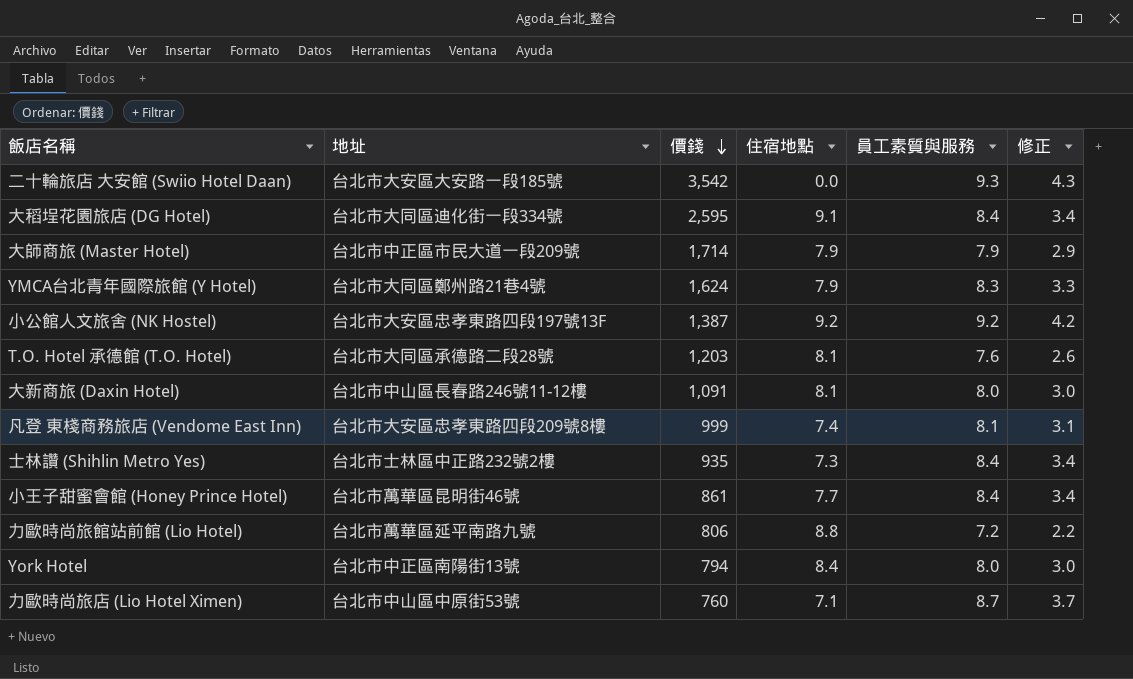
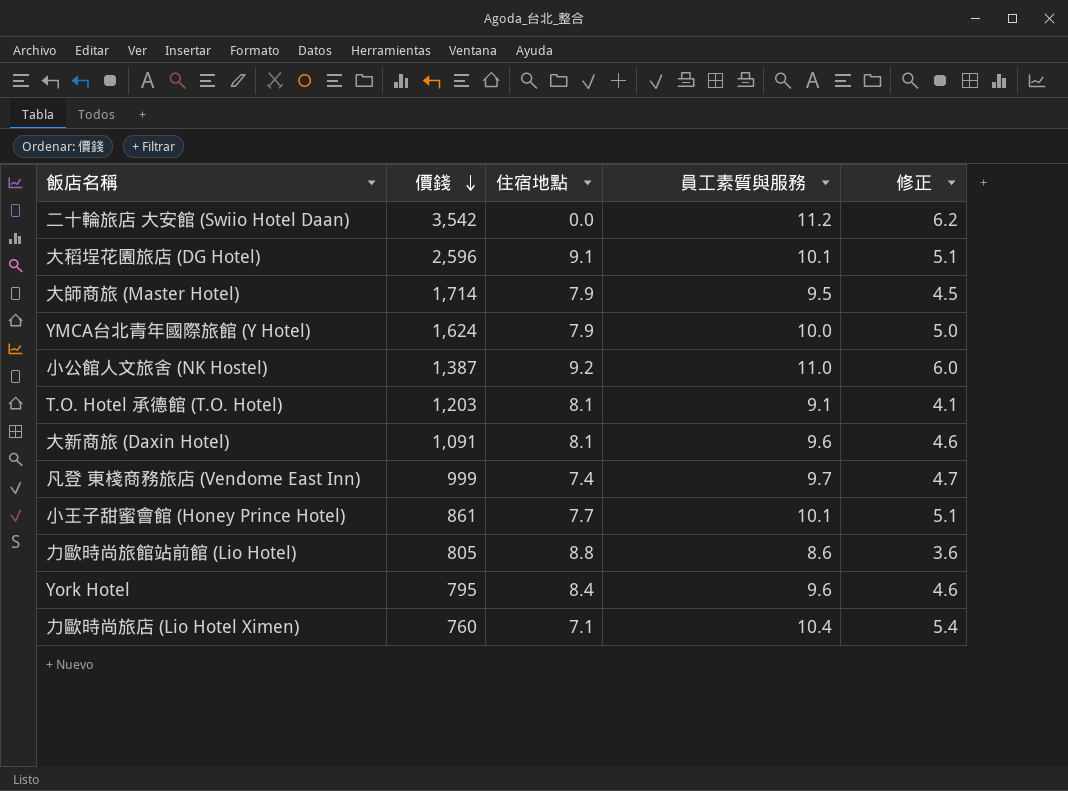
column 地址 | position: 2 -> none
row 士林讚 (Shihlin Metro Yes): 台北市士林區中正路232號2樓 | 935 | 7.3 | 8.4 | 3.4 -> none
二十輪旅店 大安館 (Swiio Hotel Daan) | 員工素質與服務: 9.3 -> 11.2
二十輪旅店 大安館 (Swiio Hotel Daan) | 修正: 4.3 -> 6.2
大稻埕花園旅店 (DG Hotel) | 價錢: 2,595 -> 2,596
大稻埕花園旅店 (DG Hotel) | 員工素質與服務: 8.4 -> 10.1
大稻埕花園旅店 (DG Hotel) | 修正: 3.4 -> 5.1
大師商旅 (Master Hotel) | 員工素質與服務: 7.9 -> 9.5
大師商旅 (Master Hotel) | 修正: 2.9 -> 4.5
YMCA台北青年國際旅館 (Y Hotel) | 員工素質與服務: 8.3 -> 10.0
YMCA台北青年國際旅館 (Y Hotel) | 修正: 3.3 -> 5.0
小公館人文旅舍 (NK Hostel) | 員工素質與服務: 9.2 -> 11.0
小公館人文旅舍 (NK Hostel) | 修正: 4.2 -> 6.0
T.O. Hotel 承德館 (T.O. Hotel) | 員工素質與服務: 7.6 -> 9.1
T.O. Hotel 承德館 (T.O. Hotel) | 修正: 2.6 -> 4.1
大新商旅 (Daxin Hotel) | 員工素質與服務: 8.0 -> 9.6
大新商旅 (Daxin Hotel) | 修正: 3.0 -> 4.6
凡登 東棧商務旅店 (Vendome East Inn) | 員工素質與服務: 8.1 -> 9.7
凡登 東棧商務旅店 (Vendome East Inn) | 修正: 3.1 -> 4.7
小王子甜蜜會館 (Honey Prince Hotel) | 員工素質與服務: 8.4 -> 10.1
小王子甜蜜會館 (Honey Prince Hotel) | 修正: 3.4 -> 5.1
力歐時尚旅館站前館 (Lio Hotel) | 價錢: 806 -> 805
力歐時尚旅館站前館 (Lio Hotel) | 員工素質與服務: 7.2 -> 8.6
力歐時尚旅館站前館 (Lio Hotel) | 修正: 2.2 -> 3.6
York Hotel | 價錢: 794 -> 795
York Hotel | 員工素質與服務: 8.0 -> 9.6
York Hotel | 修正: 3.0 -> 4.6
力歐時尚旅店 (Lio Hotel Ximen) | 員工素質與服務: 8.7 -> 10.4
力歐時尚旅店 (Lio Hotel Ximen) | 修正: 3.7 -> 5.4

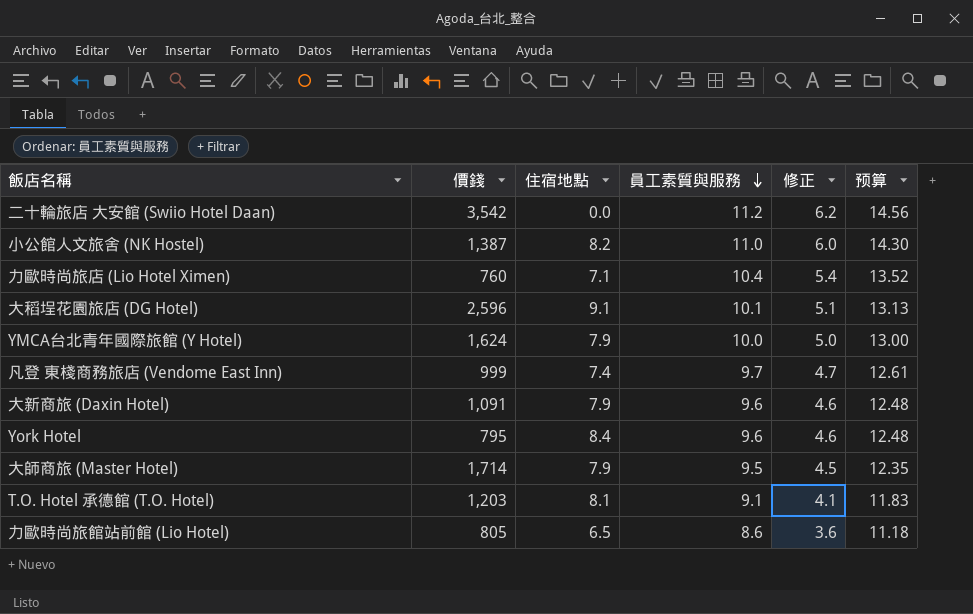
row order: 價錢 descending -> 員工素質與服務 descending
column 预算 | formula: none -> [員工素質與服務] * 1.3
row 小王子甜蜜會館 (Honey Prince Hotel): 861 | 7.7 | 10.1 | 5.1 -> none
小公館人文旅舍 (NK Hostel) | 住宿地點: 9.2 -> 8.2
大新商旅 (Daxin Hotel) | 住宿地點: 8.1 -> 7.9
力歐時尚旅館站前館 (Lio Hotel) | 住宿地點: 8.8 -> 6.5

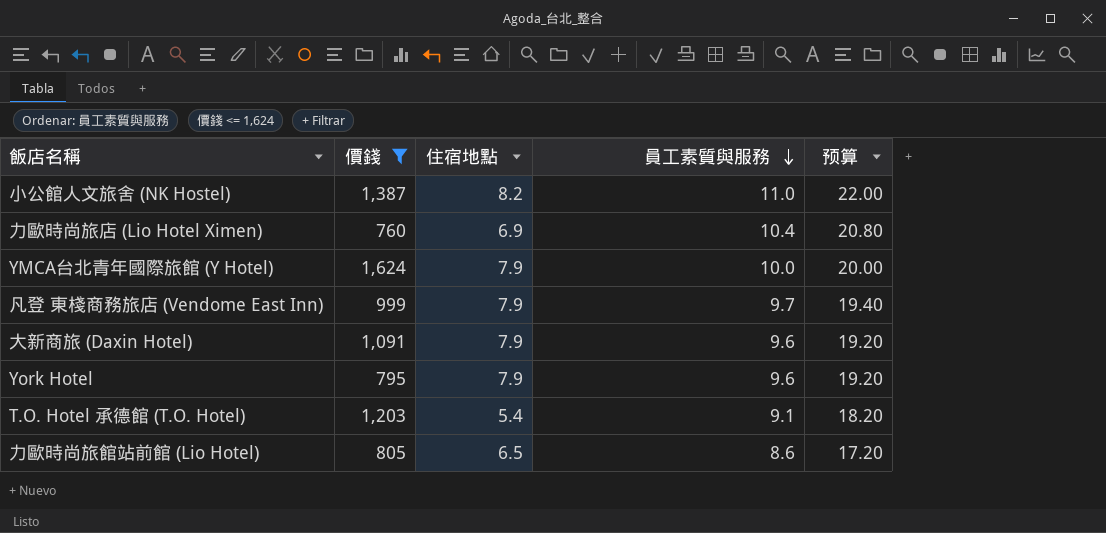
filter: none -> 價錢 <= 1,624
column 修正 | formula: [員工素質與服務] - 5 -> none
column 预算 | formula: [員工素質與服務] * 1.3 -> [員工素質與服務] * 2
力歐時尚旅店 (Lio Hotel Ximen) | 住宿地點: 7.1 -> 6.9
凡登 東棧商務旅店 (Vendome East Inn) | 住宿地點: 7.4 -> 7.9
York Hotel | 住宿地點: 8.4 -> 7.9
T.O. Hotel 承德館 (T.O. Hotel) | 住宿地點: 8.1 -> 5.4

